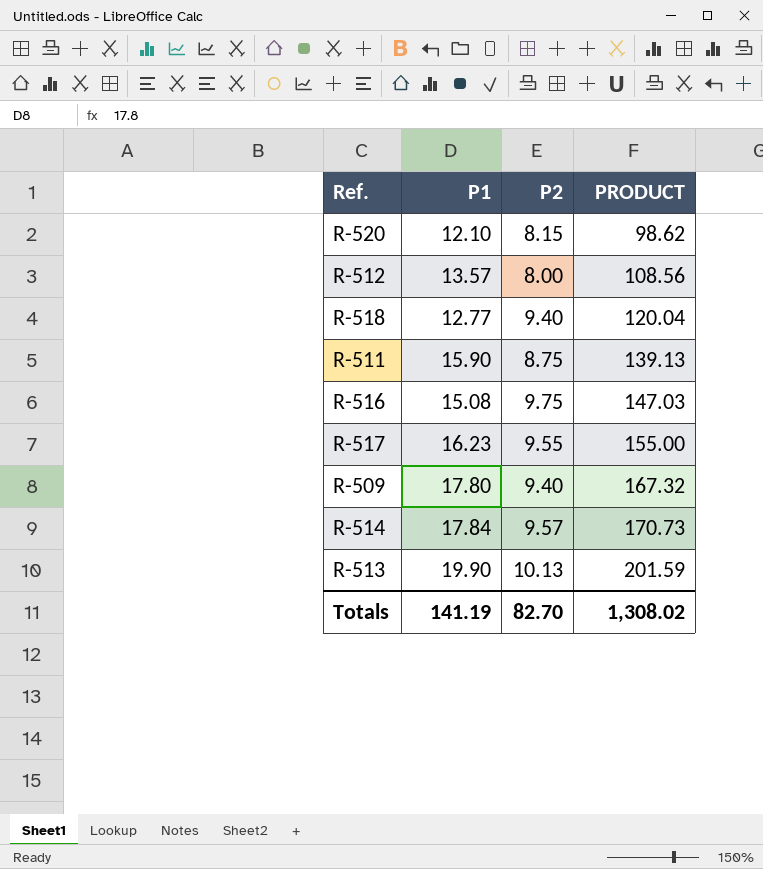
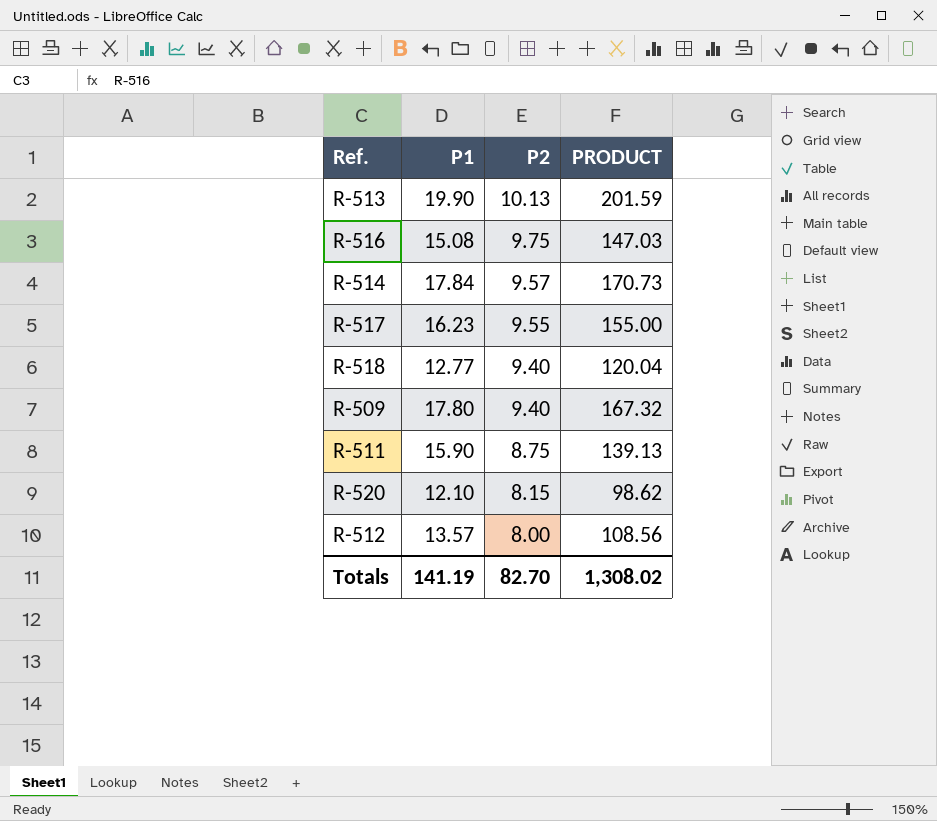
row order: PRODUCT ascending -> P2 descending

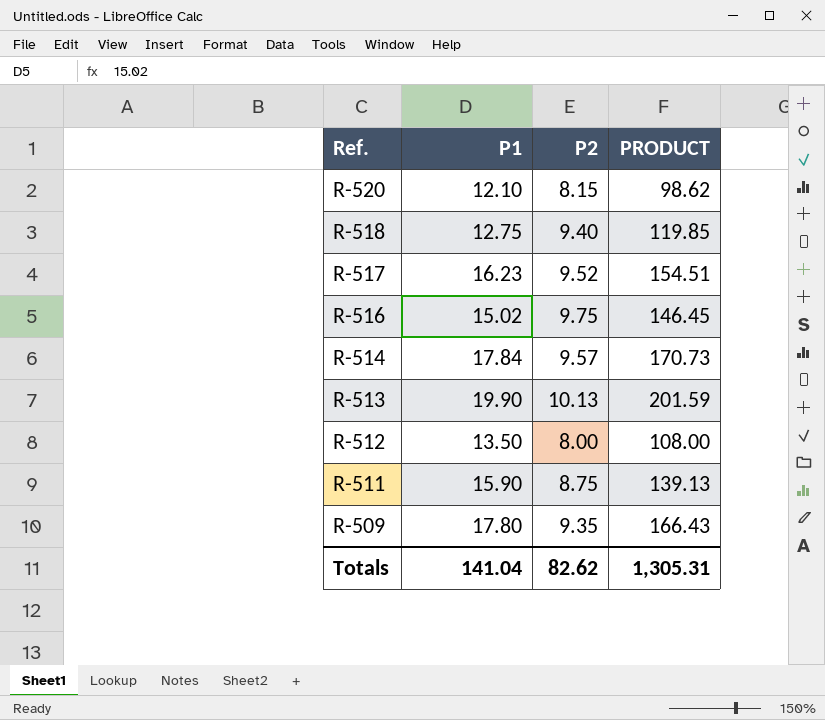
row order: P2 descending -> Ref. descending
R-518 | P1: 12.77 -> 12.75
R-518 | PRODUCT: 120.04 -> 119.85
R-517 | P2: 9.55 -> 9.52
R-517 | PRODUCT: 155.00 -> 154.51
R-516 | P1: 15.08 -> 15.02
R-516 | PRODUCT: 147.03 -> 146.45
R-512 | P1: 13.57 -> 13.50
R-512 | PRODUCT: 108.56 -> 108.00
R-509 | P2: 9.40 -> 9.35
R-509 | PRODUCT: 167.32 -> 166.43
Totals | P1: 141.19 -> 141.04
Totals | P2: 82.70 -> 82.62
Totals | PRODUCT: 1,308.02 -> 1,305.31

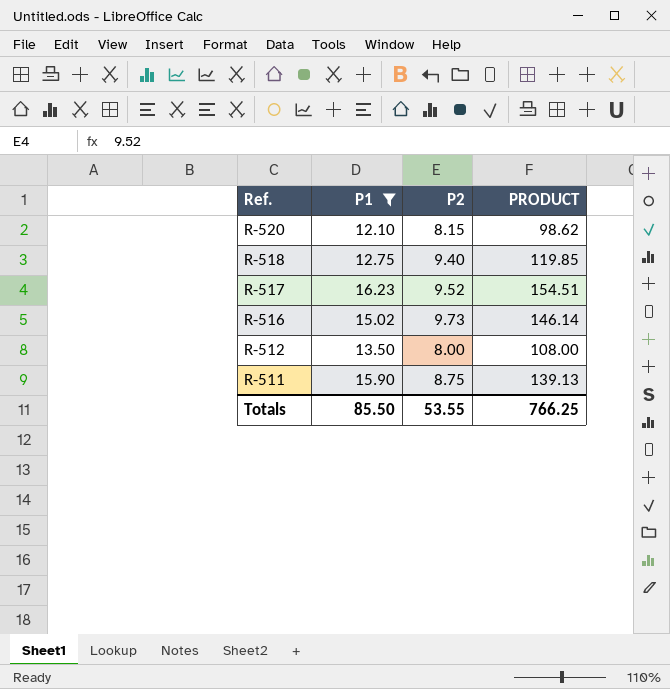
filter: none -> P1 <= 16.23
R-516 | P2: 9.75 -> 9.73
R-516 | PRODUCT: 146.45 -> 146.14
Totals | P1: 141.04 -> 85.50
Totals | P2: 82.62 -> 53.55
Totals | PRODUCT: 1,305.31 -> 766.25

